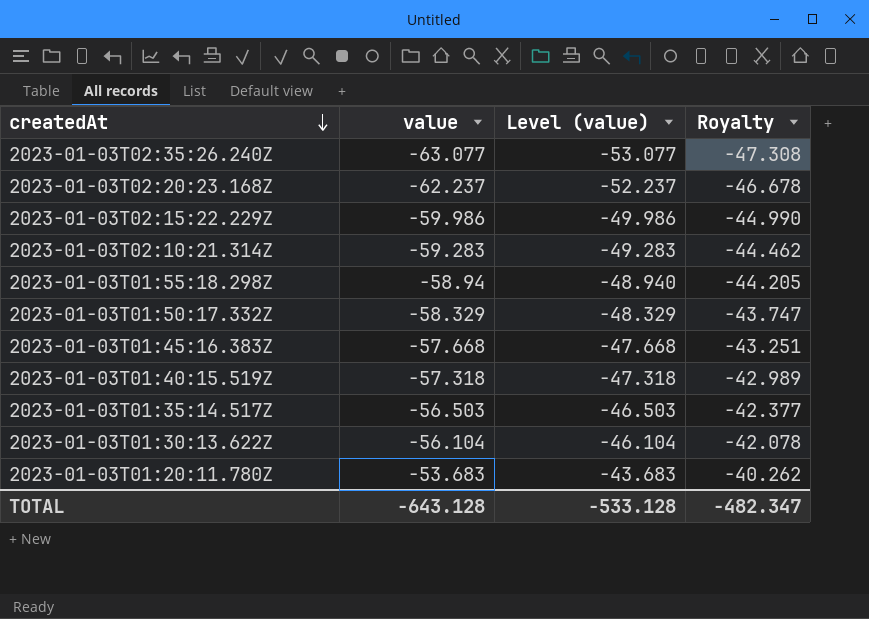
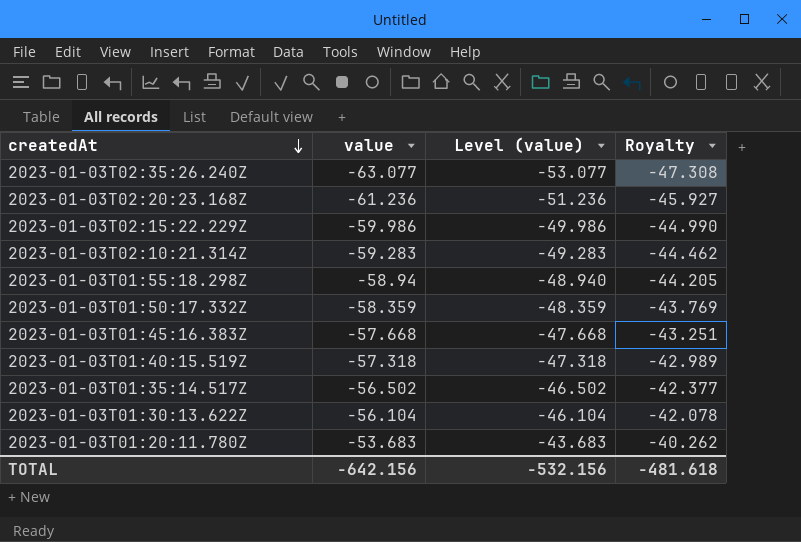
2023-01-03T02:20:23.168Z | value: -62.237 -> -61.236
2023-01-03T02:20:23.168Z | Level (value): -52.237 -> -51.236
2023-01-03T02:20:23.168Z | Royalty: -46.678 -> -45.927
2023-01-03T01:50:17.332Z | value: -58.329 -> -58.359
2023-01-03T01:50:17.332Z | Level (value): -48.329 -> -48.359
2023-01-03T01:50:17.332Z | Royalty: -43.747 -> -43.769
2023-01-03T01:35:14.517Z | value: -56.503 -> -56.502
2023-01-03T01:35:14.517Z | Level (value): -46.503 -> -46.502
TOTAL | value: -643.128 -> -642.156
TOTAL | Level (value): -533.128 -> -532.156
TOTAL | Royalty: -482.347 -> -481.618

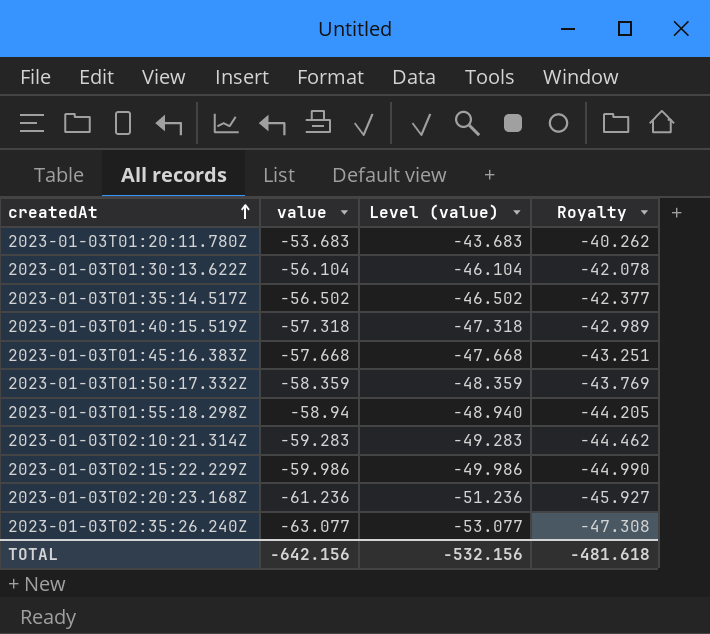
row order: createdAt descending -> createdAt ascending

